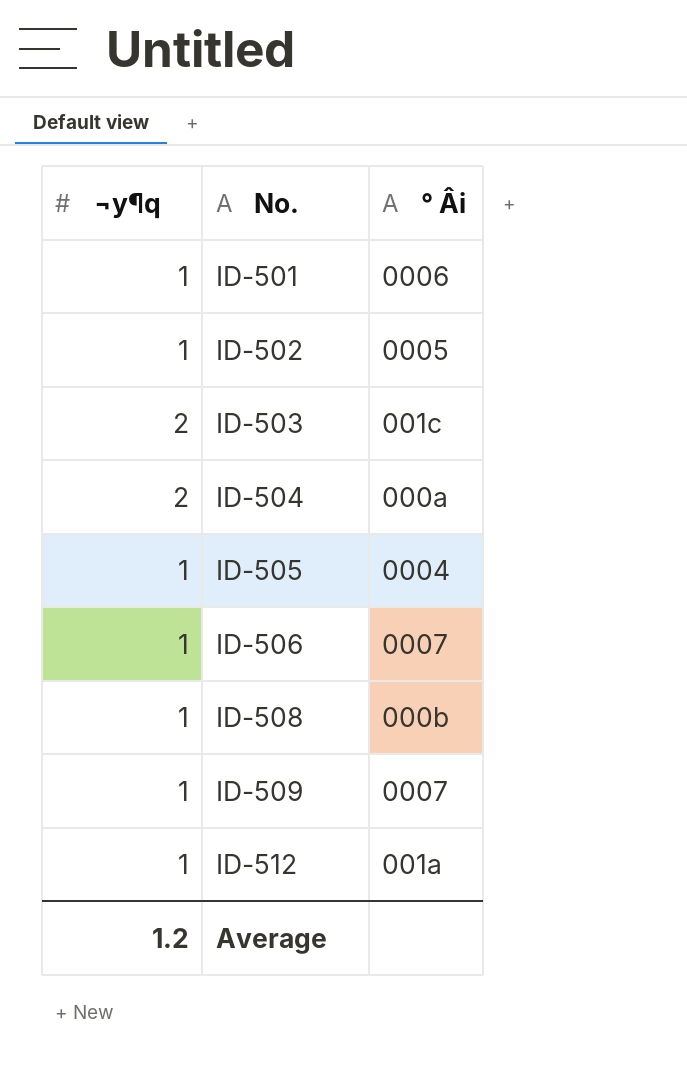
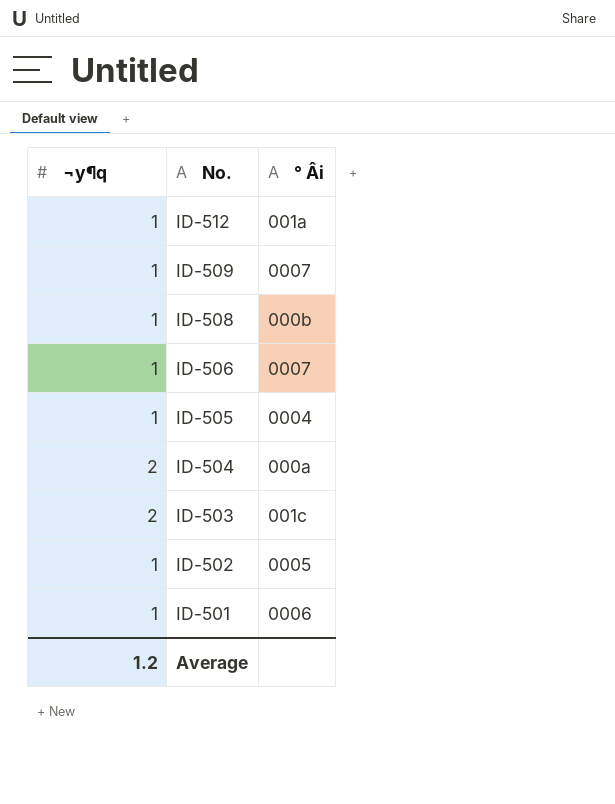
row order: No. ascending -> No. descending

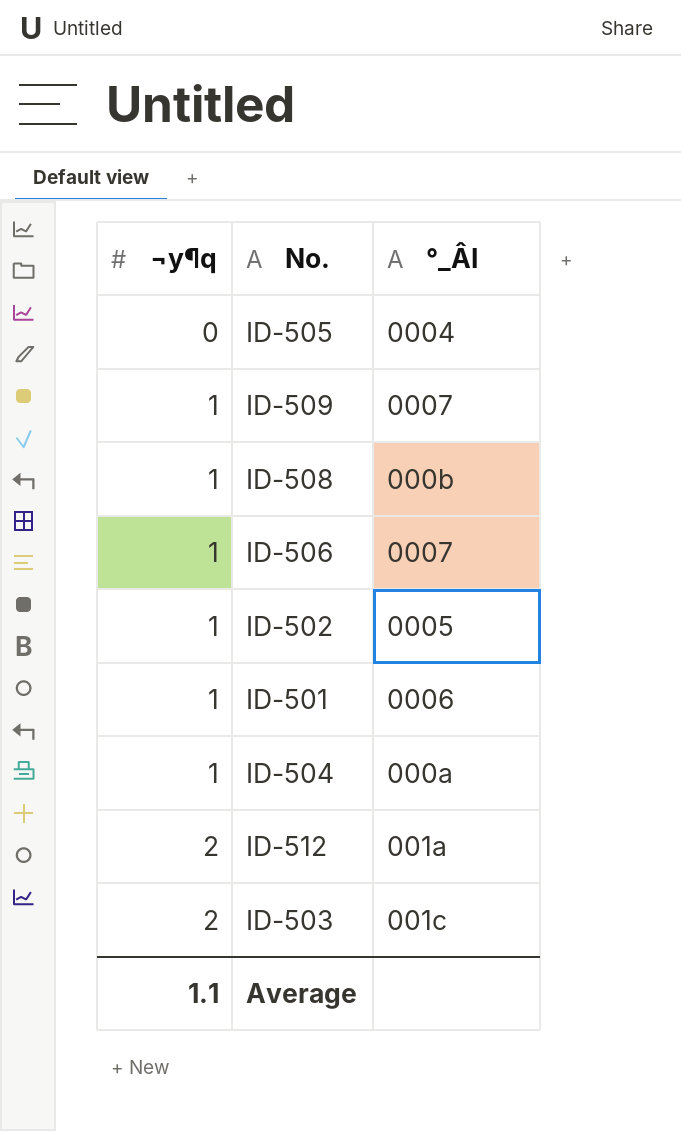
row order: No. descending -> ¬y¶q ascending
column name: ° Âi -> °_ÂI
ID-505 | ¬y¶q: 1 -> 0
ID-504 | ¬y¶q: 2 -> 1
ID-512 | ¬y¶q: 1 -> 2
Average | ¬y¶q: 1.2 -> 1.1

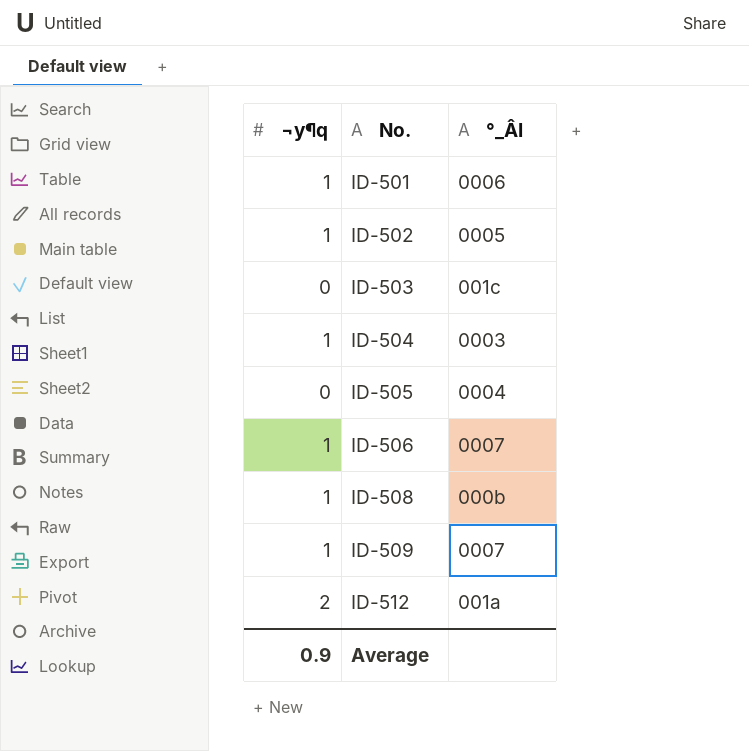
row order: ¬y¶q ascending -> No. ascending
ID-503 | ¬y¶q: 2 -> 0
ID-504 | °_ÂI: 000a -> 0003
Average | ¬y¶q: 1.1 -> 0.9

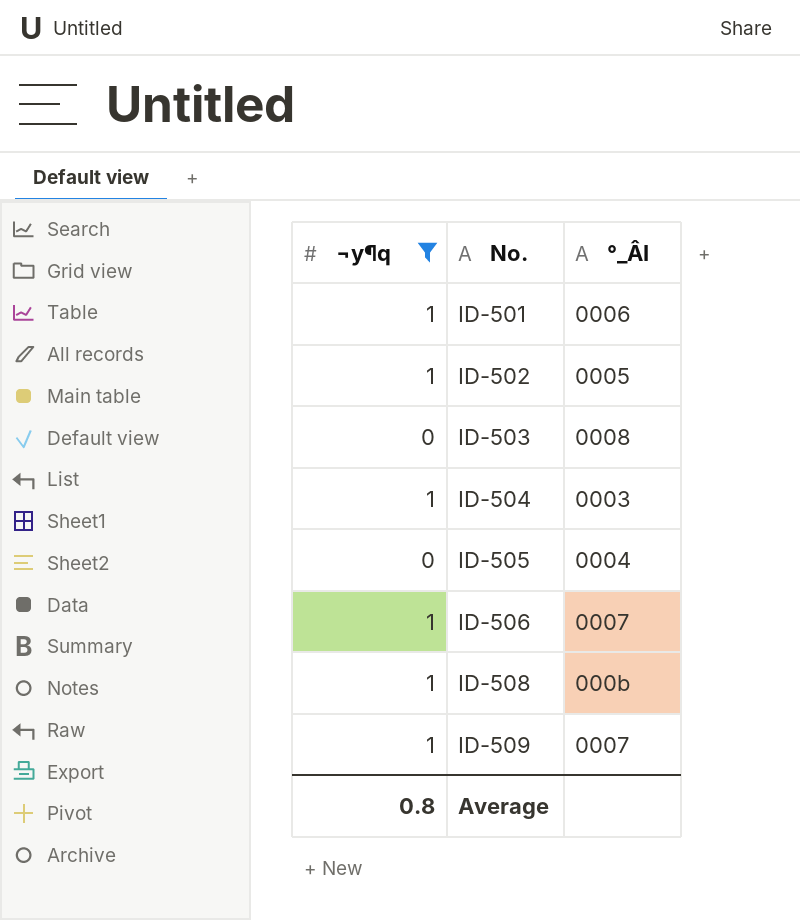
filter: none -> ¬y¶q != 2
ID-503 | °_ÂI: 001c -> 0008
Average | ¬y¶q: 0.9 -> 0.8

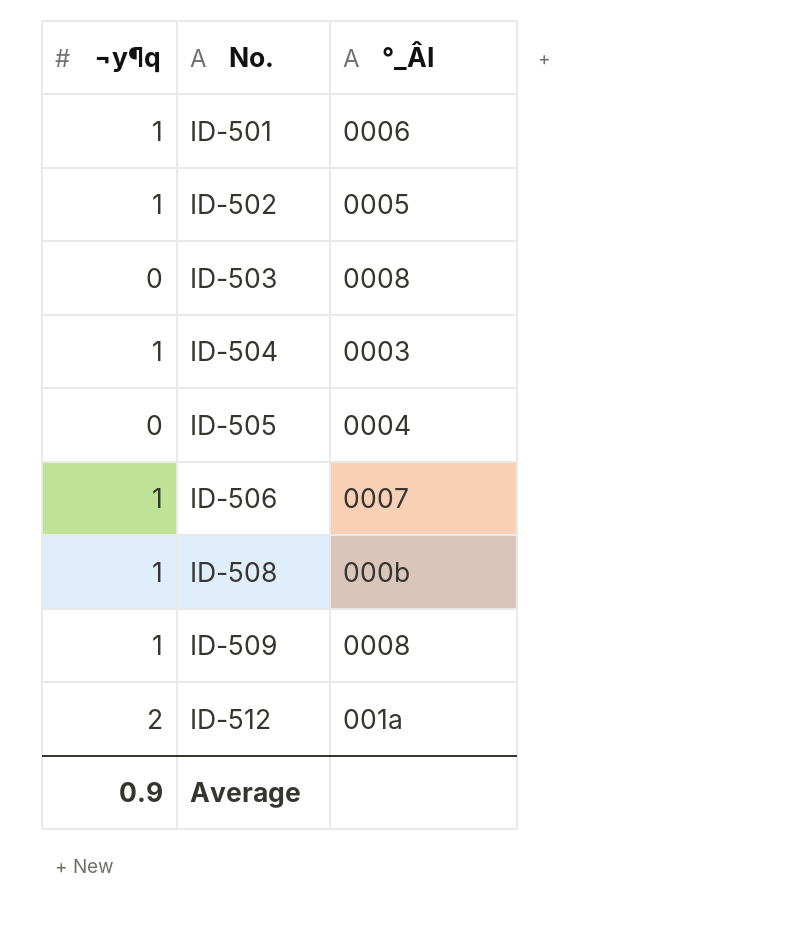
filter: ¬y¶q != 2 -> none
ID-509 | °_ÂI: 0007 -> 0008
Average | ¬y¶q: 0.8 -> 0.9

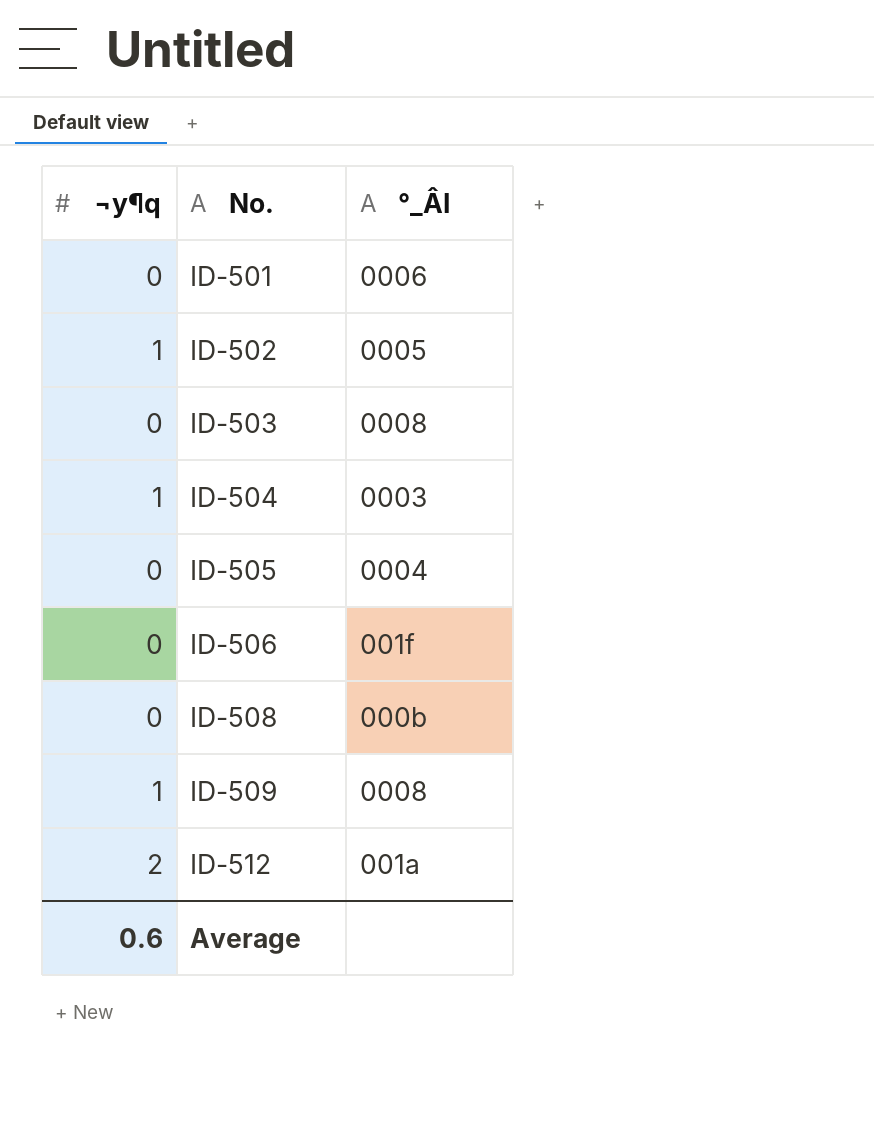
ID-501 | ¬y¶q: 1 -> 0
ID-506 | ¬y¶q: 1 -> 0
ID-506 | °_ÂI: 0007 -> 001f
ID-508 | ¬y¶q: 1 -> 0
Average | ¬y¶q: 0.9 -> 0.6

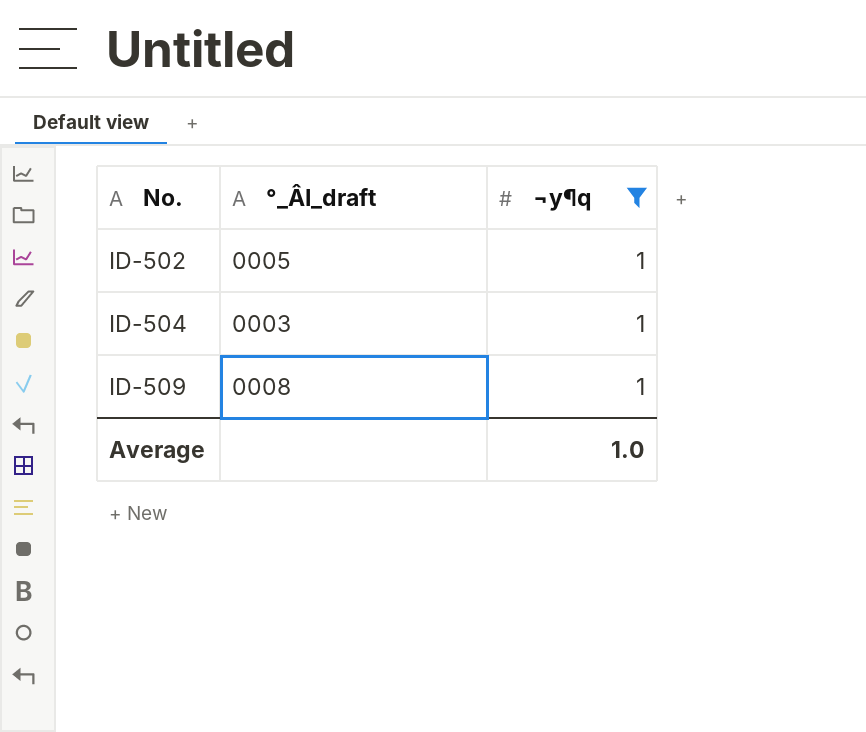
filter: none -> ¬y¶q = 1
column name: °_ÂI -> °_ÂI_draft
column ¬y¶q | position: 1 -> 3
Average | ¬y¶q: 0.6 -> 1.0

